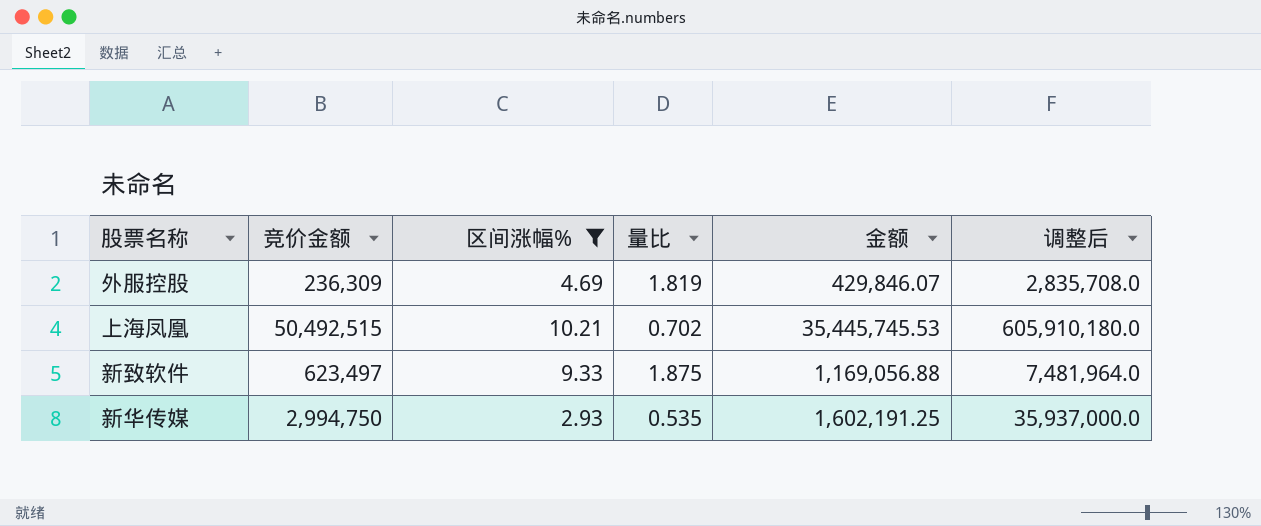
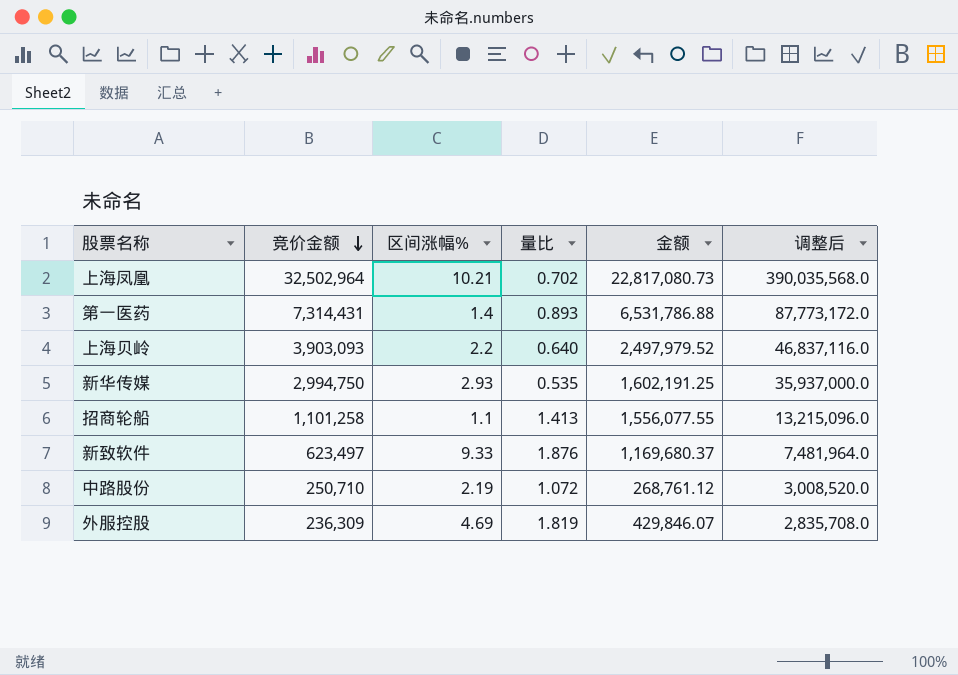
filter: 区间涨幅% >= 2.93 -> none
row order: none -> 竞价金额 descending
上海凤凰 | 竞价金额: 50,492,515 -> 32,502,964
上海凤凰 | 金额: 35,445,745.53 -> 22,817,080.73
上海凤凰 | 调整后: 605,910,180.0 -> 390,035,568.0
新致软件 | 量比: 1.875 -> 1.876
新致软件 | 金额: 1,169,056.88 -> 1,169,680.37

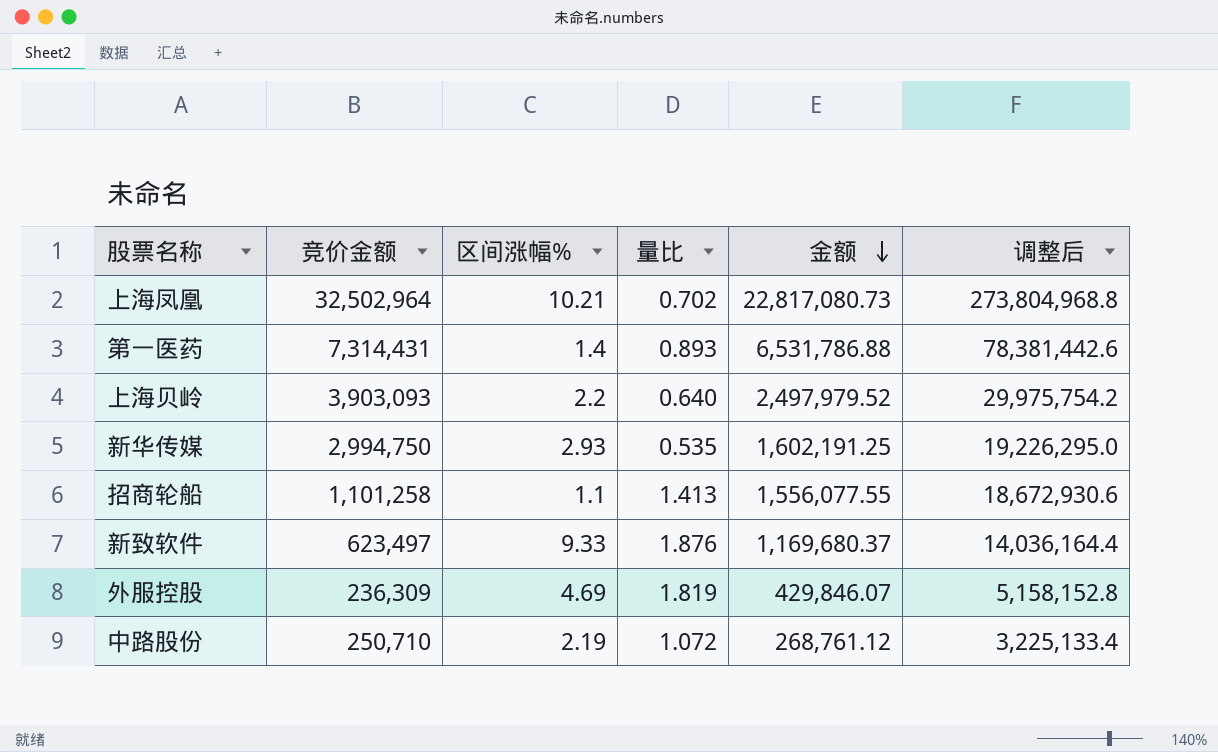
row order: 竞价金额 descending -> 金额 descending
column 调整后 | formula: [竞价金额] * 12 -> [金额] * 12

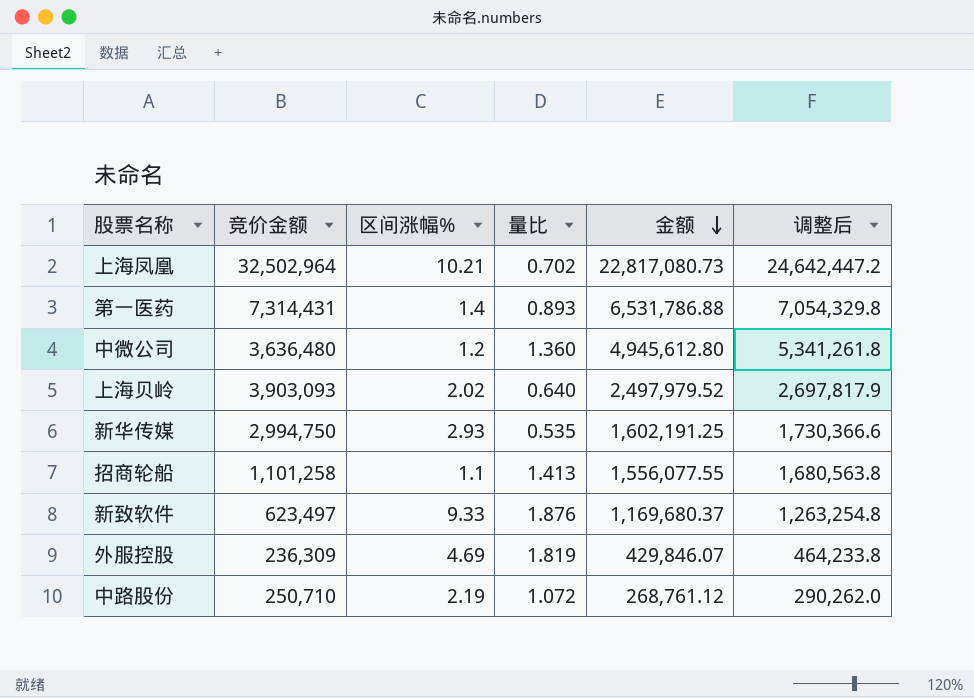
column 调整后 | formula: [金额] * 12 -> [金额] * 1.08
row 中微公司: none -> 3,636,480 | 1.2 | 1.360 | 4,945,612.80 | 5,341,261.8
上海贝岭 | 区间涨幅%: 2.2 -> 2.02

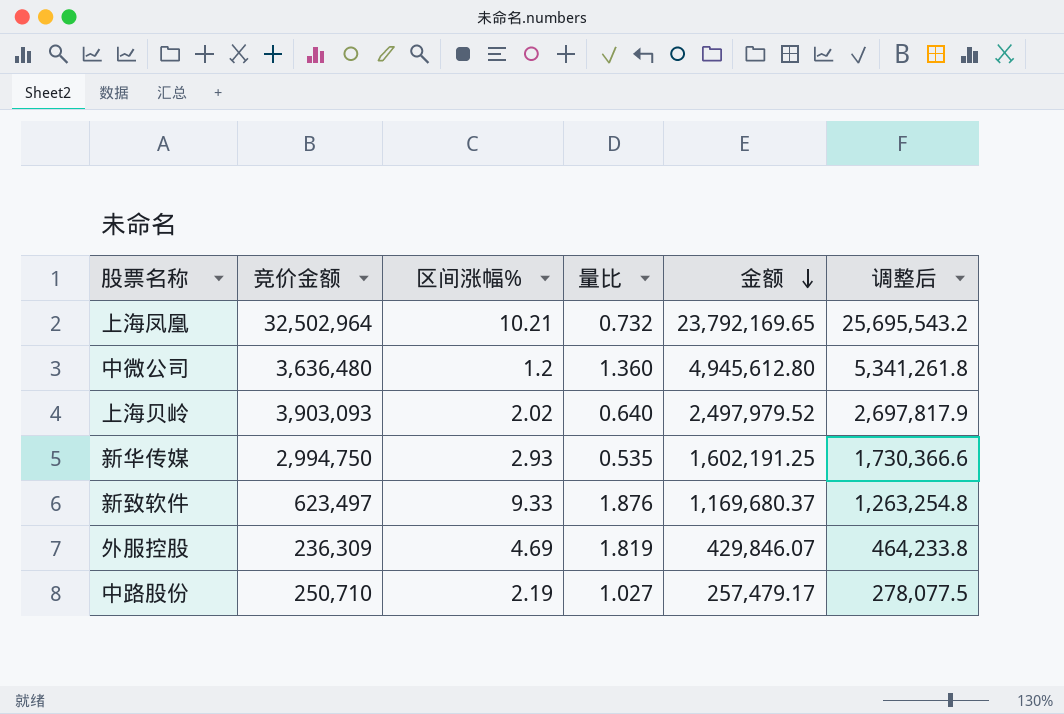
row 第一医药: 7,314,431 | 1.4 | 0.893 | 6,531,786.88 | 7,054,329.8 -> none
row 招商轮船: 1,101,258 | 1.1 | 1.413 | 1,556,077.55 | 1,680,563.8 -> none
上海凤凰 | 量比: 0.702 -> 0.732
上海凤凰 | 金额: 22,817,080.73 -> 23,792,169.65
上海凤凰 | 调整后: 24,642,447.2 -> 25,695,543.2
中路股份 | 量比: 1.072 -> 1.027
中路股份 | 金额: 268,761.12 -> 257,479.17
中路股份 | 调整后: 290,262.0 -> 278,077.5

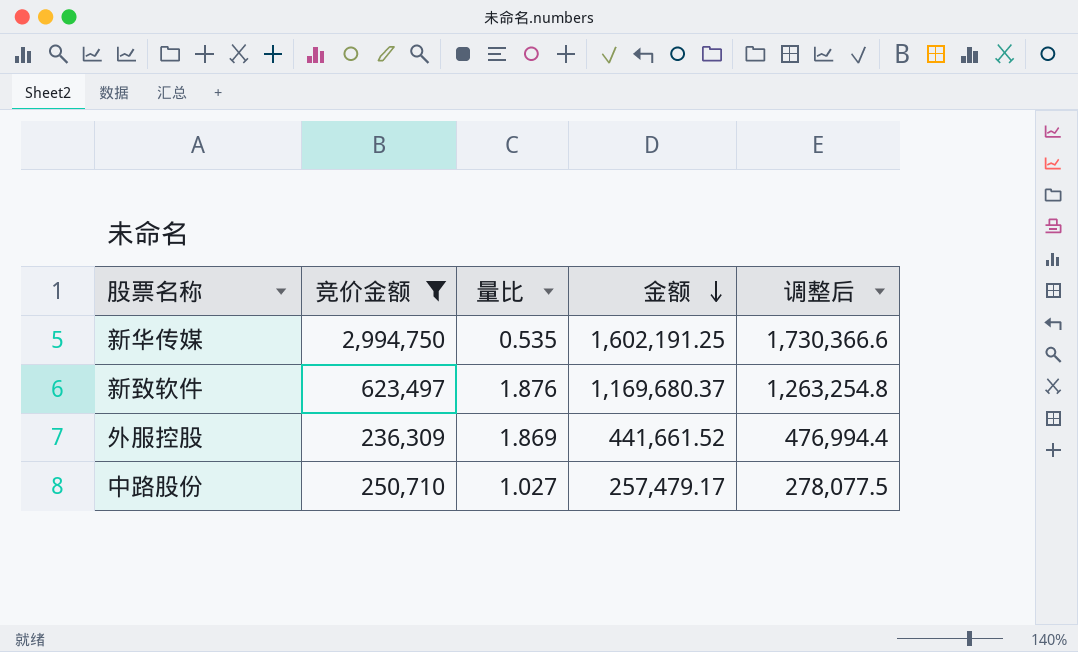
filter: none -> 竞价金额 <= 2,994,750
column 区间涨幅% | position: 3 -> none
外服控股 | 量比: 1.819 -> 1.869
外服控股 | 金额: 429,846.07 -> 441,661.52
外服控股 | 调整后: 464,233.8 -> 476,994.4

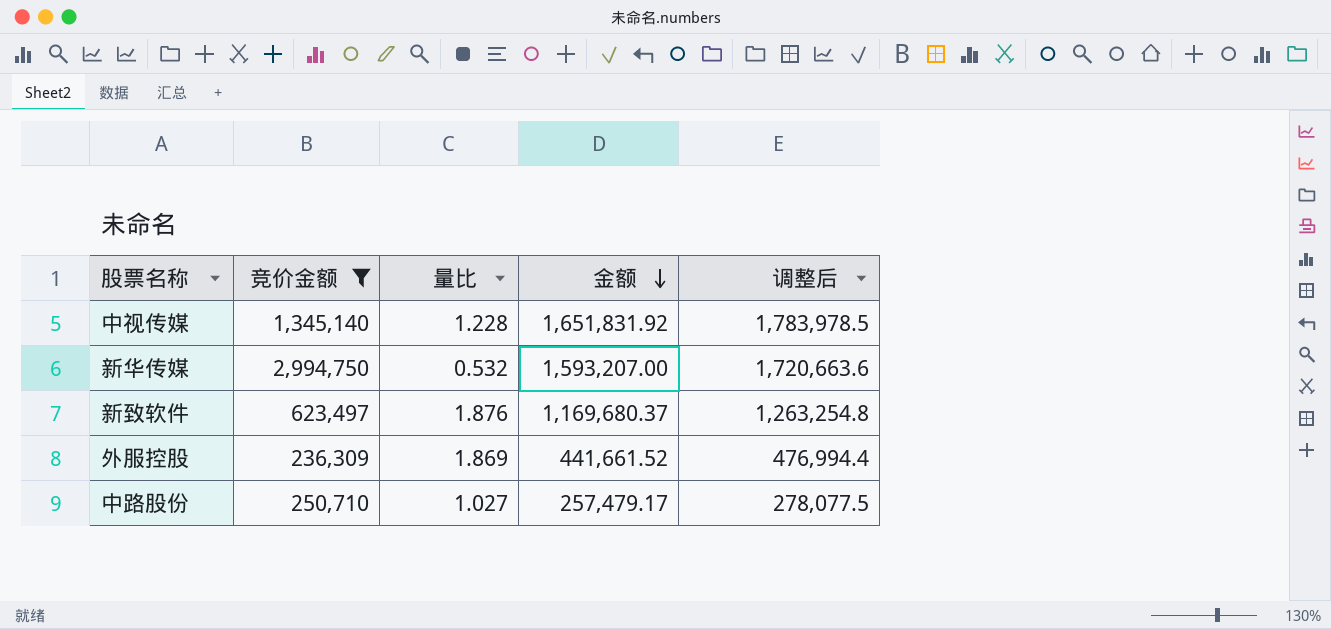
row 中视传媒: none -> 1,345,140 | 1.228 | 1,651,831.92 | 1,783,978.5
新华传媒 | 量比: 0.535 -> 0.532
新华传媒 | 金额: 1,602,191.25 -> 1,593,207.00
新华传媒 | 调整后: 1,730,366.6 -> 1,720,663.6

